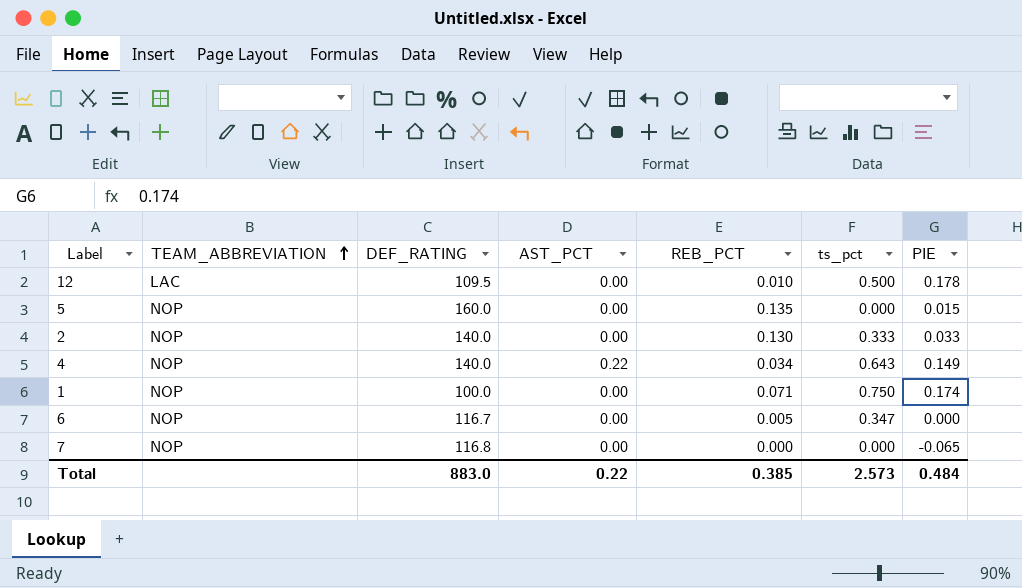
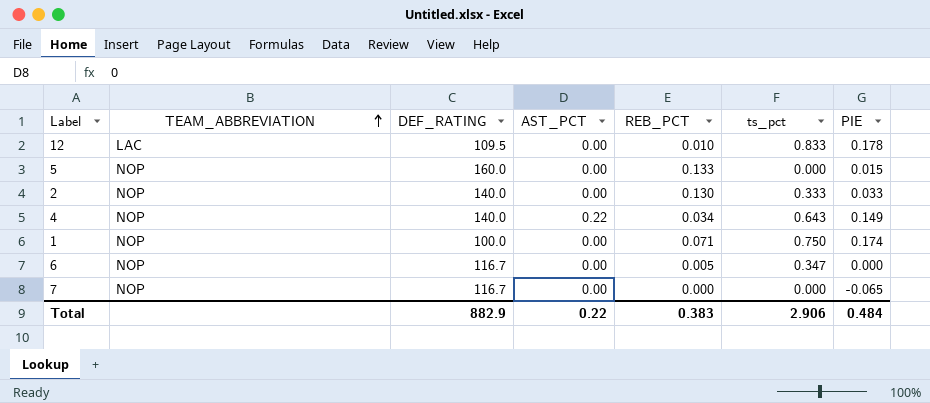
12 | ts_pct: 0.500 -> 0.833
5 | REB_PCT: 0.135 -> 0.133
7 | DEF_RATING: 116.8 -> 116.7
Total | DEF_RATING: 883.0 -> 882.9
Total | REB_PCT: 0.385 -> 0.383
Total | ts_pct: 2.573 -> 2.906

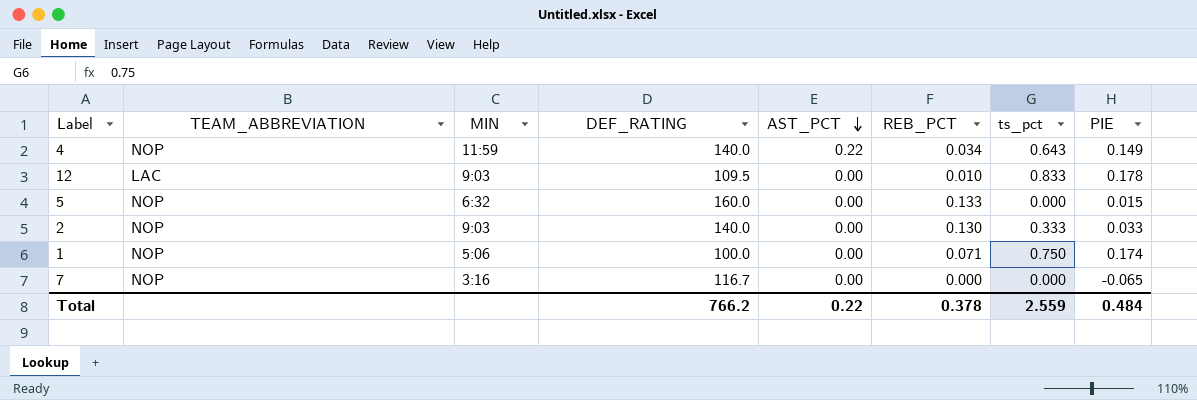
row order: TEAM_ABBREVIATION ascending -> AST_PCT descending
column MIN | position: none -> 3
row 6: NOP | 116.7 | 0.00 | 0.005 | 0.347 | 0.000 -> none
Total | DEF_RATING: 882.9 -> 766.2
Total | REB_PCT: 0.383 -> 0.378
Total | ts_pct: 2.906 -> 2.559

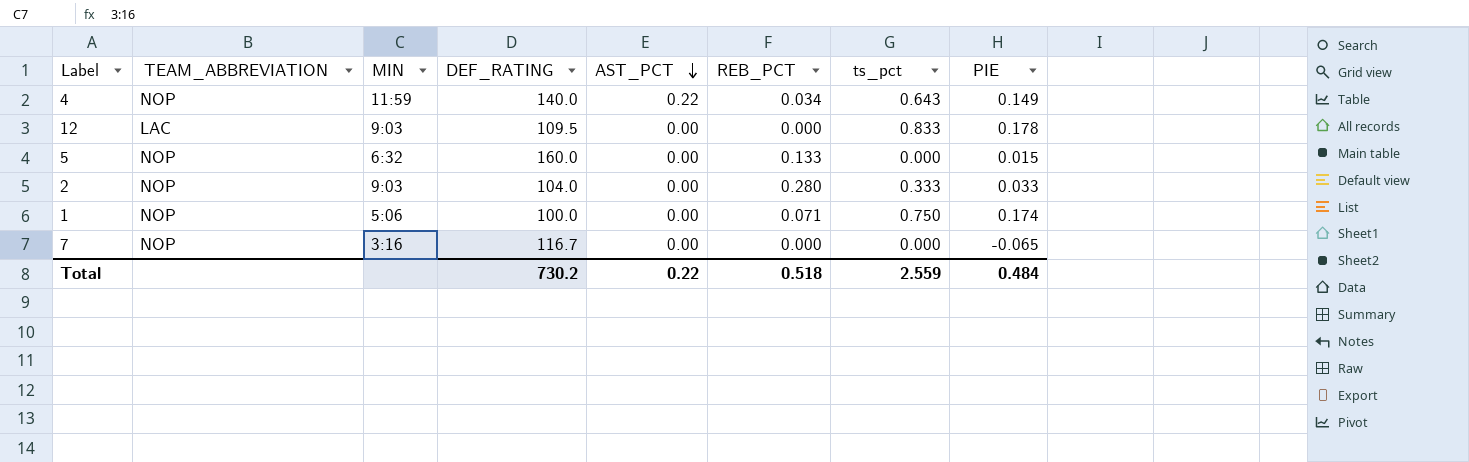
12 | REB_PCT: 0.010 -> 0.000
2 | DEF_RATING: 140.0 -> 104.0
2 | REB_PCT: 0.130 -> 0.280
Total | DEF_RATING: 766.2 -> 730.2
Total | REB_PCT: 0.378 -> 0.518

